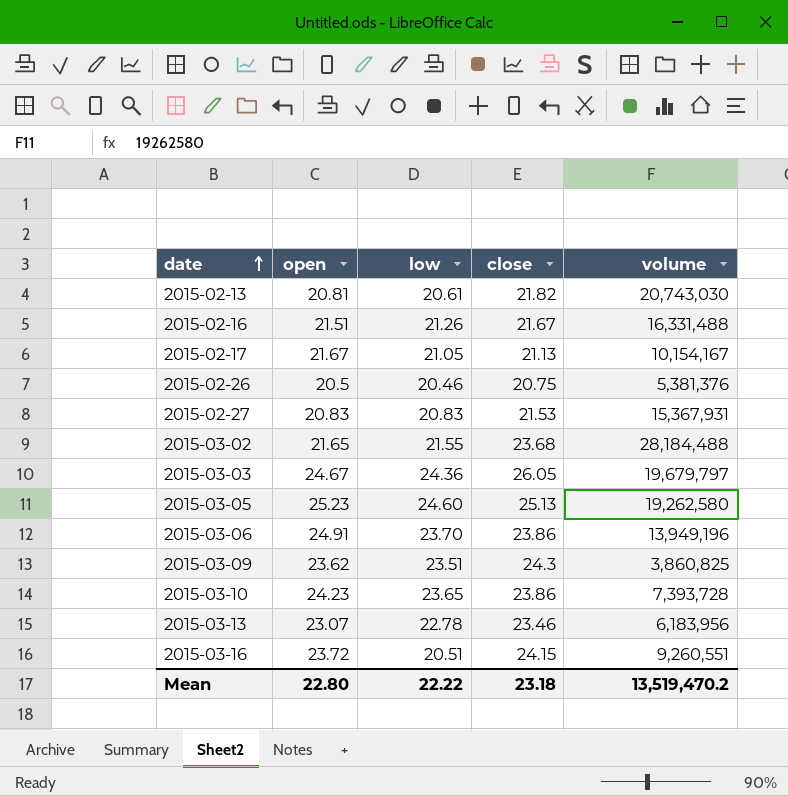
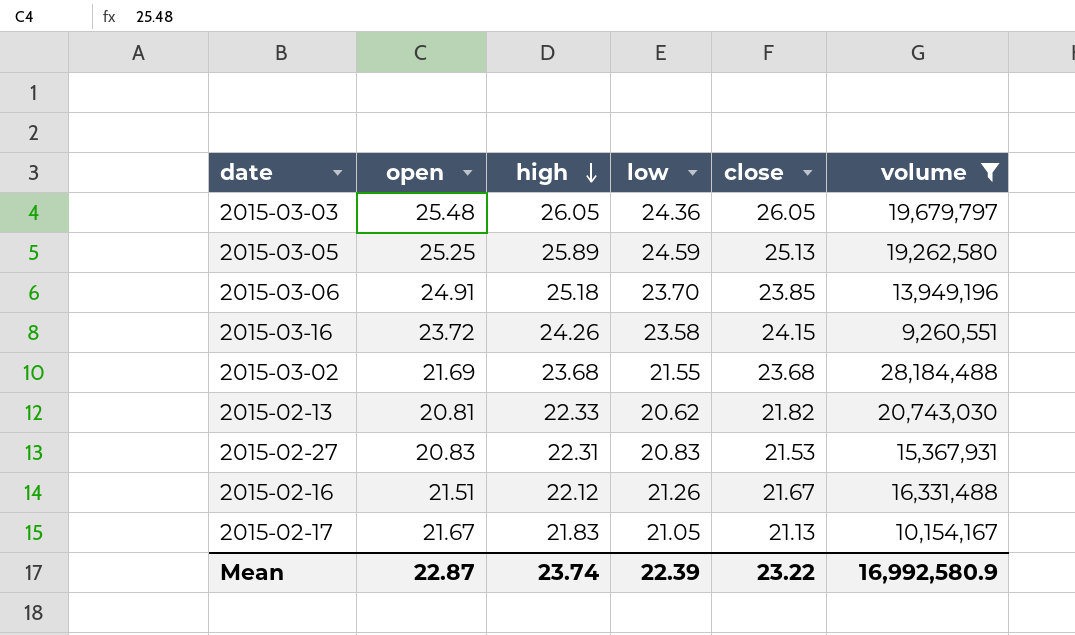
filter: none -> volume >= 9,260,551
row order: date ascending -> high descending
column high | position: none -> 3
2015-03-03 | open: 24.67 -> 25.48
2015-03-05 | open: 25.23 -> 25.25
2015-03-05 | low: 24.60 -> 24.59
2015-03-06 | close: 23.86 -> 23.85
2015-03-16 | low: 20.51 -> 23.58
2015-03-02 | open: 21.65 -> 21.69
2015-02-13 | low: 20.61 -> 20.62
Mean | open: 22.80 -> 22.87
Mean | low: 22.22 -> 22.39
Mean | close: 23.18 -> 23.22
Mean | volume: 13,519,470.2 -> 16,992,580.9

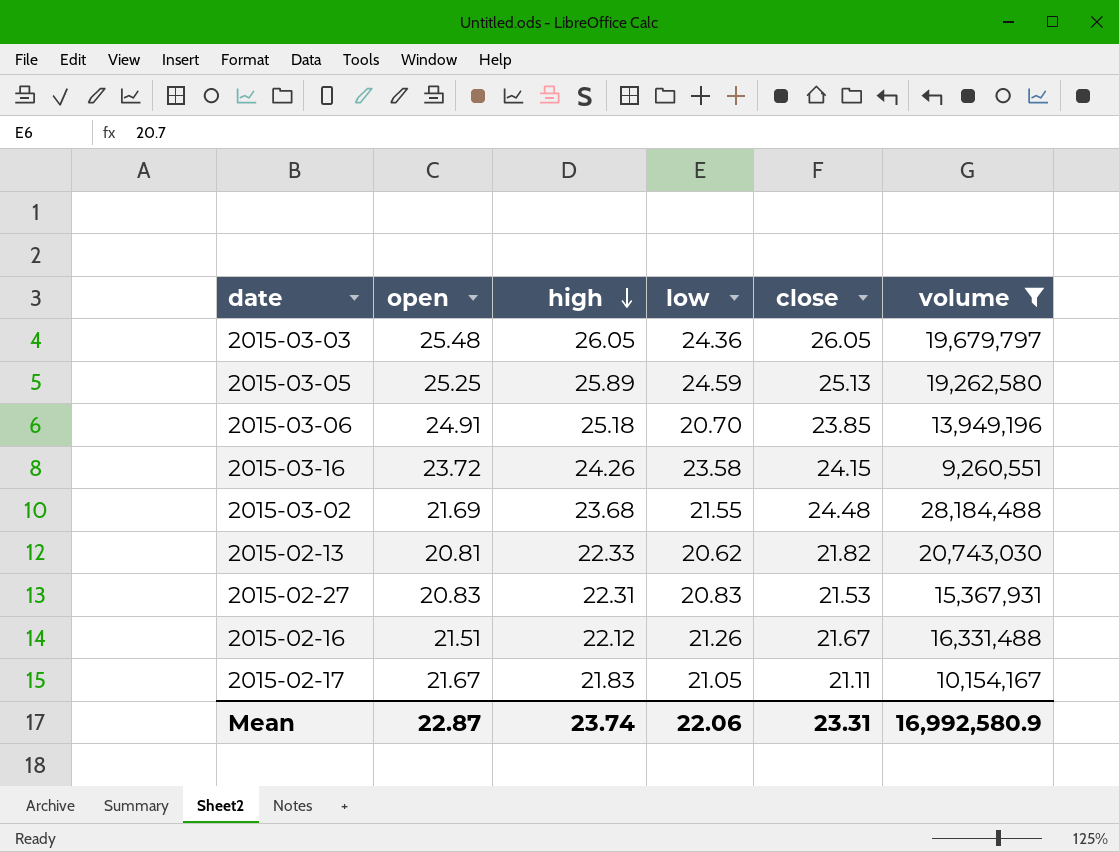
2015-03-06 | low: 23.70 -> 20.70
2015-03-02 | close: 23.68 -> 24.48
2015-02-17 | close: 21.13 -> 21.11
Mean | low: 22.39 -> 22.06
Mean | close: 23.22 -> 23.31

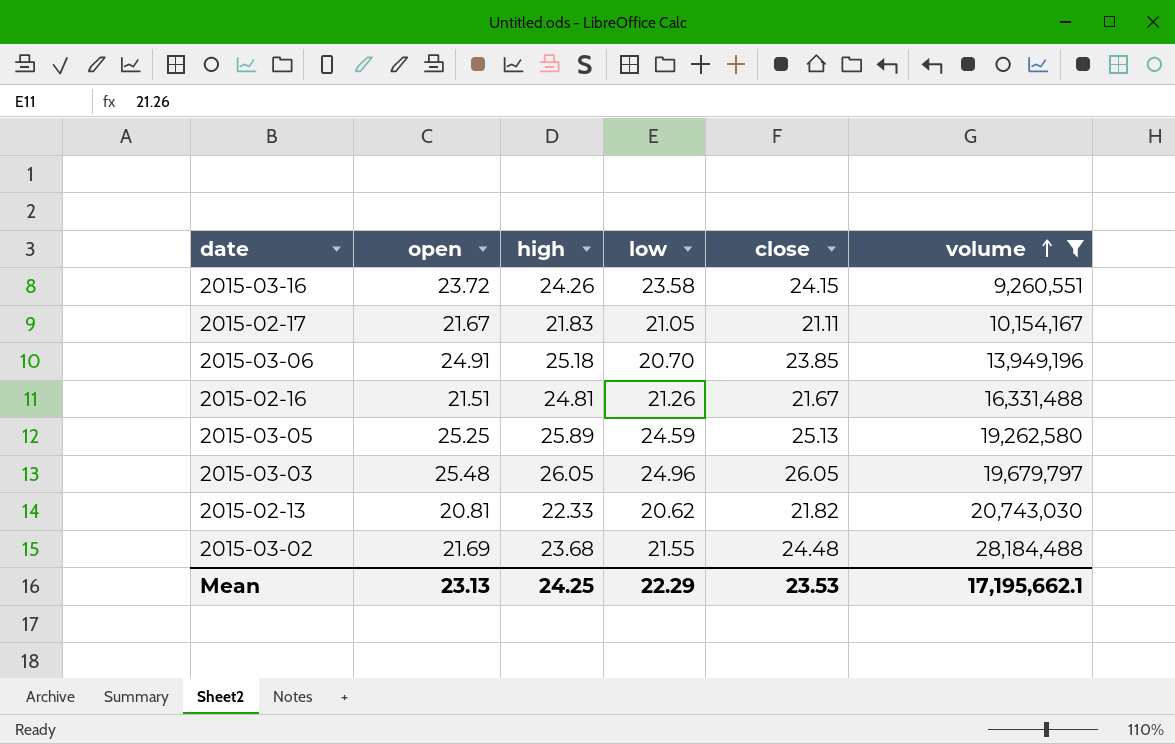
row order: high descending -> volume ascending
row 2015-02-27: 20.83 | 22.31 | 20.83 | 21.53 | 15,367,931 -> none
2015-02-16 | high: 22.12 -> 24.81
2015-03-03 | low: 24.36 -> 24.96
Mean | open: 22.87 -> 23.13
Mean | high: 23.74 -> 24.25
Mean | low: 22.06 -> 22.29
Mean | close: 23.31 -> 23.53
Mean | volume: 16,992,580.9 -> 17,195,662.1

